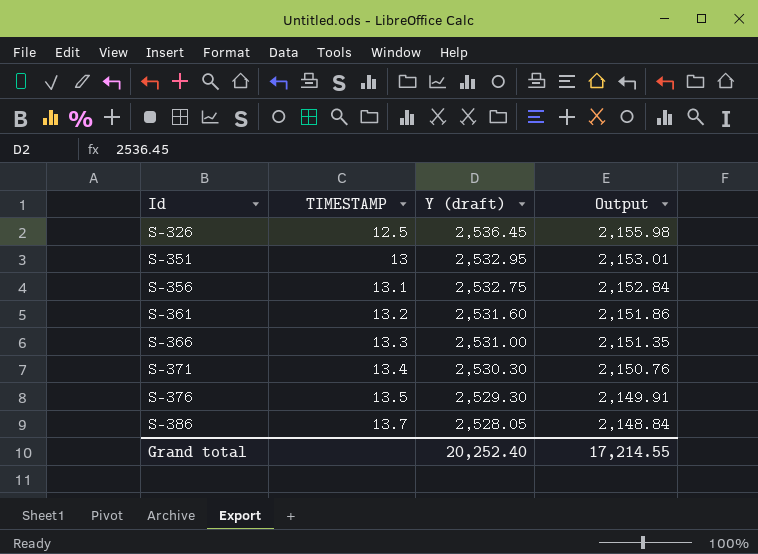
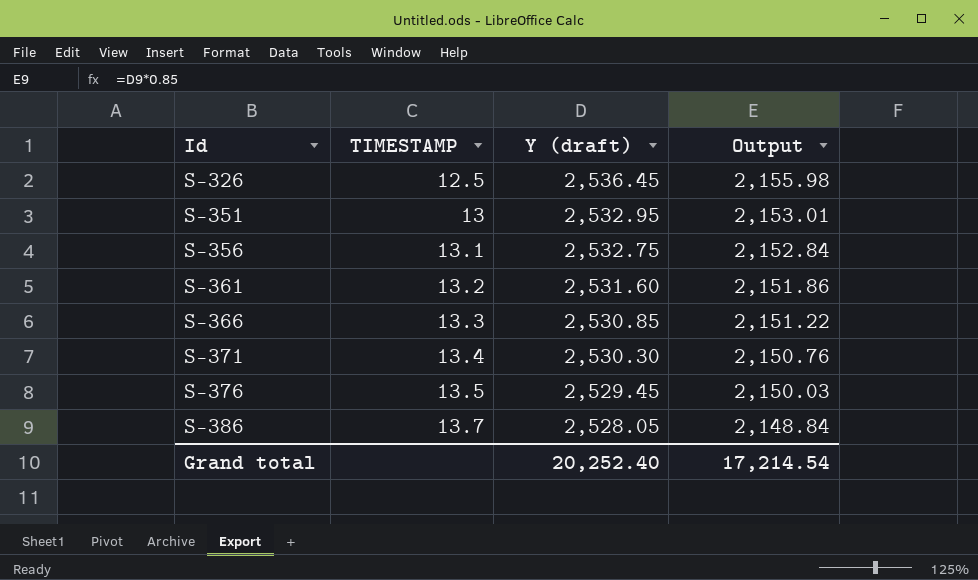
S-366 | Y (draft): 2,531.00 -> 2,530.85
S-366 | Output: 2,151.35 -> 2,151.22
S-376 | Y (draft): 2,529.30 -> 2,529.45
S-376 | Output: 2,149.91 -> 2,150.03
Grand total | Output: 17,214.55 -> 17,214.54

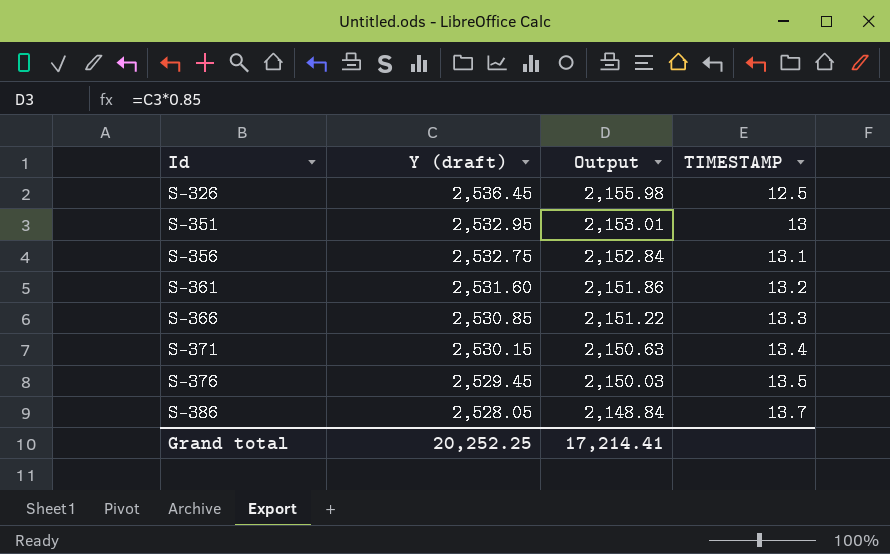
column TIMESTAMP | position: 2 -> 4
S-371 | Y (draft): 2,530.30 -> 2,530.15
S-371 | Output: 2,150.76 -> 2,150.63
Grand total | Y (draft): 20,252.40 -> 20,252.25
Grand total | Output: 17,214.54 -> 17,214.41

